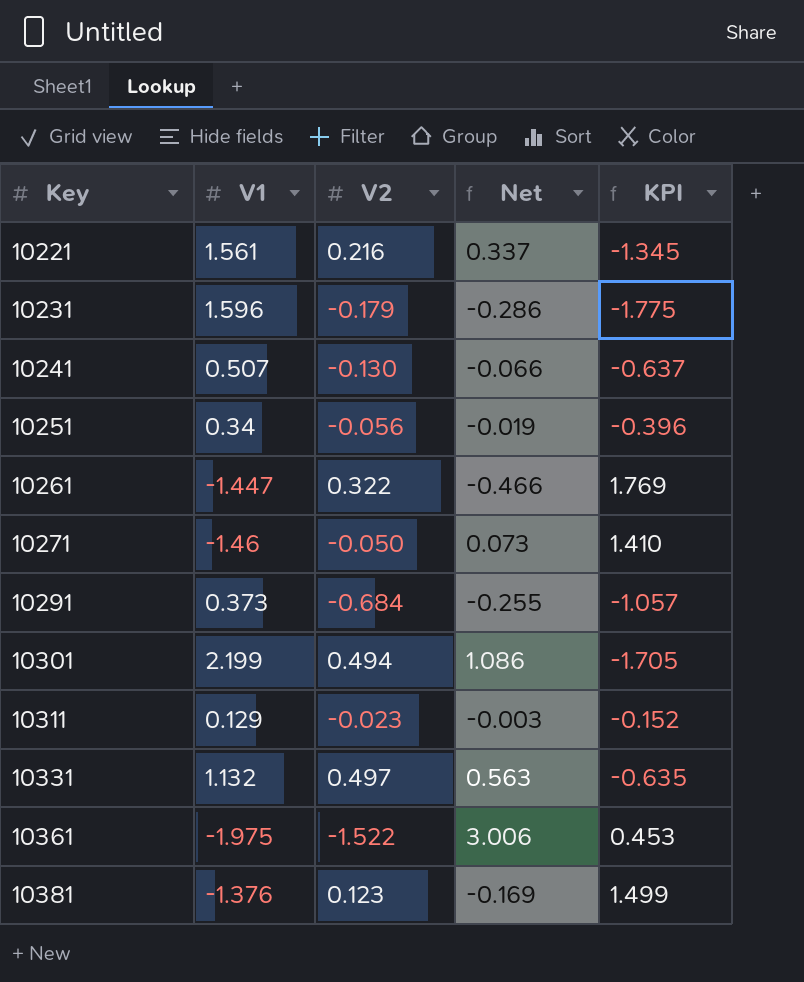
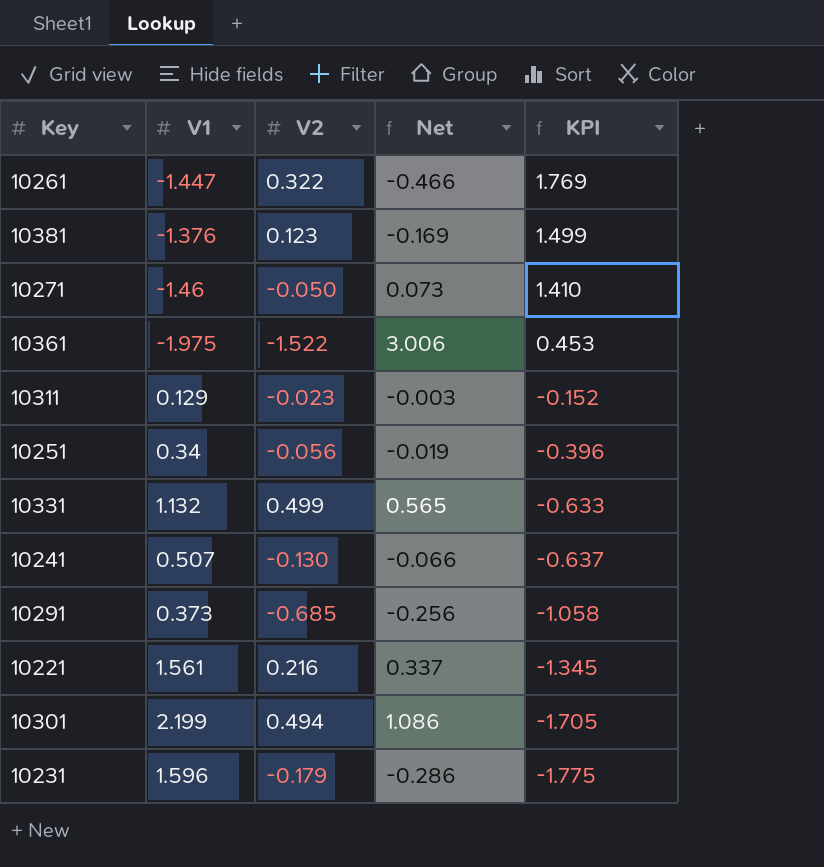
row order: Key ascending -> KPI descending
10331 | V2: 0.497 -> 0.499
10331 | Net: 0.563 -> 0.565
10331 | KPI: -0.635 -> -0.633
10291 | V2: -0.684 -> -0.685
10291 | Net: -0.255 -> -0.256
10291 | KPI: -1.057 -> -1.058

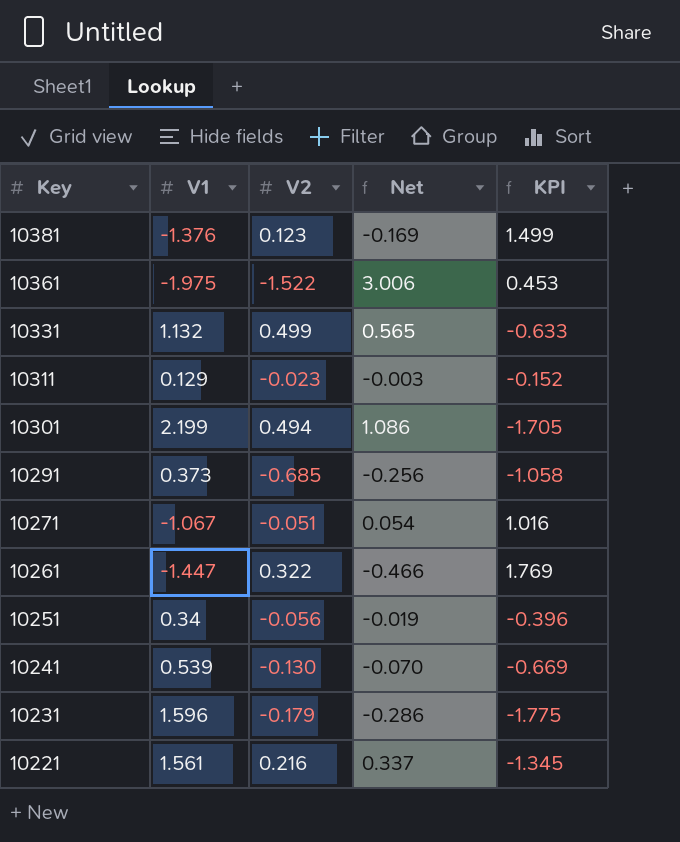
row order: KPI descending -> Key descending
10271 | V1: -1.46 -> -1.067
10271 | V2: -0.050 -> -0.051
10271 | Net: 0.073 -> 0.054
10271 | KPI: 1.410 -> 1.016
10241 | V1: 0.507 -> 0.539
10241 | Net: -0.066 -> -0.070
10241 | KPI: -0.637 -> -0.669

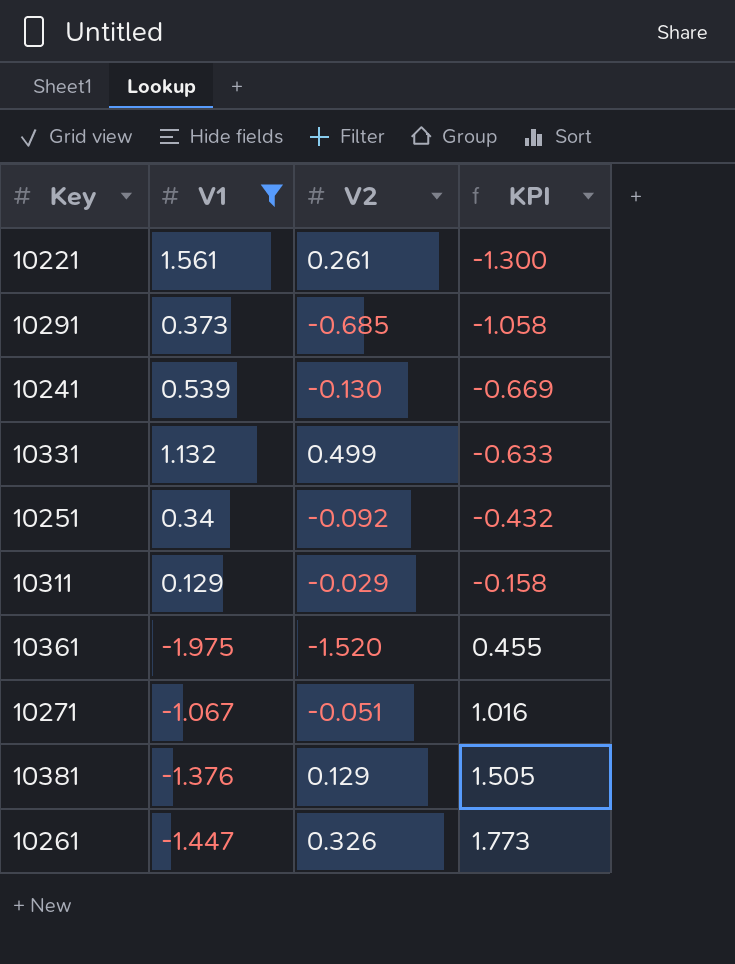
filter: none -> V1 <= 1.561
row order: Key descending -> KPI ascending
column Net | formula: [V1] * [V2] -> none
10221 | V2: 0.216 -> 0.261
10221 | KPI: -1.345 -> -1.300
10251 | V2: -0.056 -> -0.092
10251 | KPI: -0.396 -> -0.432
10311 | V2: -0.023 -> -0.029
10311 | KPI: -0.152 -> -0.158
10361 | V2: -1.522 -> -1.520
10361 | KPI: 0.453 -> 0.455
10381 | V2: 0.123 -> 0.129
10381 | KPI: 1.499 -> 1.505
10261 | V2: 0.322 -> 0.326
10261 | KPI: 1.769 -> 1.773

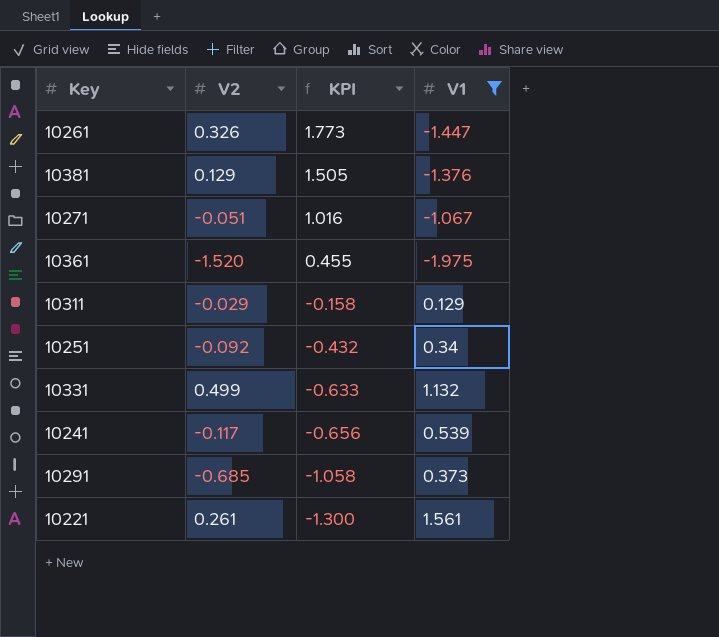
row order: KPI ascending -> KPI descending
column V1 | position: 2 -> 4
10241 | V2: -0.130 -> -0.117
10241 | KPI: -0.669 -> -0.656

